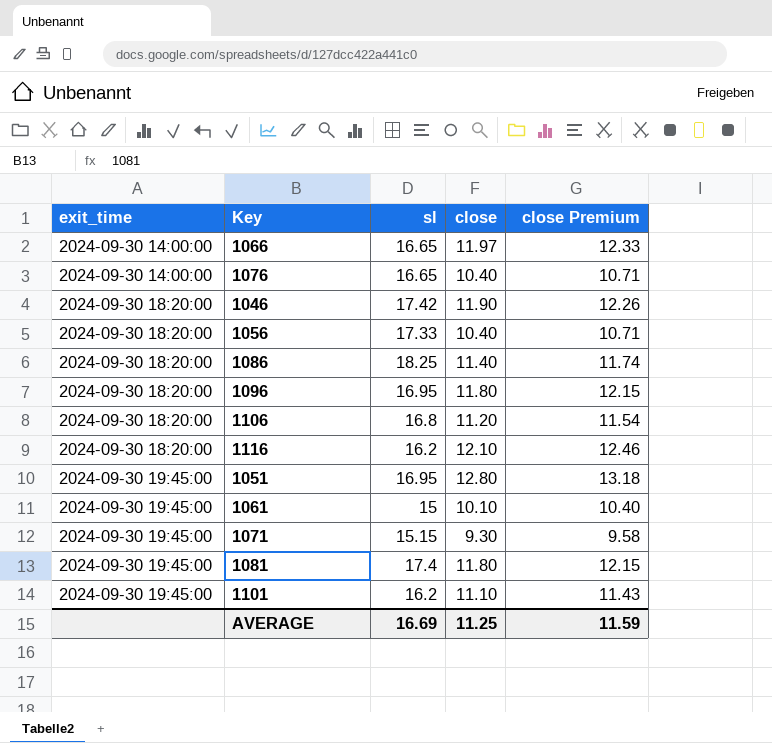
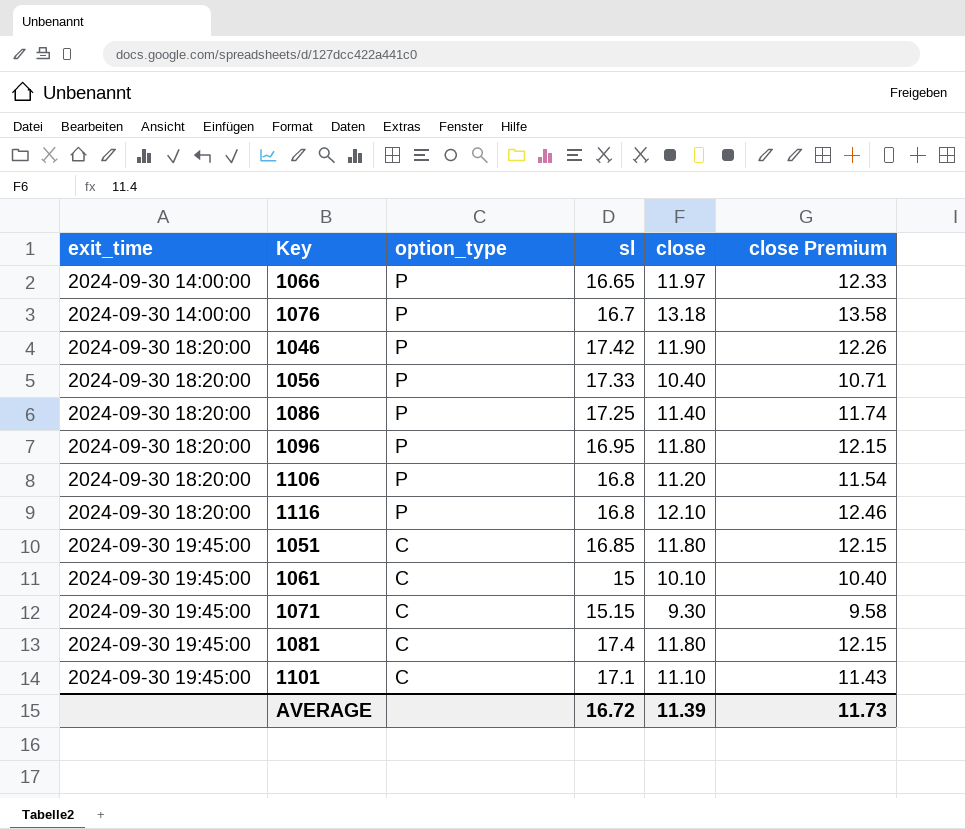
column option_type | position: none -> 3
1076 | sl: 16.65 -> 16.7
1076 | close: 10.40 -> 13.18
1076 | close Premium: 10.71 -> 13.58
1086 | sl: 18.25 -> 17.25
1116 | sl: 16.2 -> 16.8
1051 | sl: 16.95 -> 16.85
1051 | close: 12.80 -> 11.80
1051 | close Premium: 13.18 -> 12.15
1101 | sl: 16.2 -> 17.1
AVERAGE | sl: 16.69 -> 16.72
AVERAGE | close: 11.25 -> 11.39
AVERAGE | close Premium: 11.59 -> 11.73

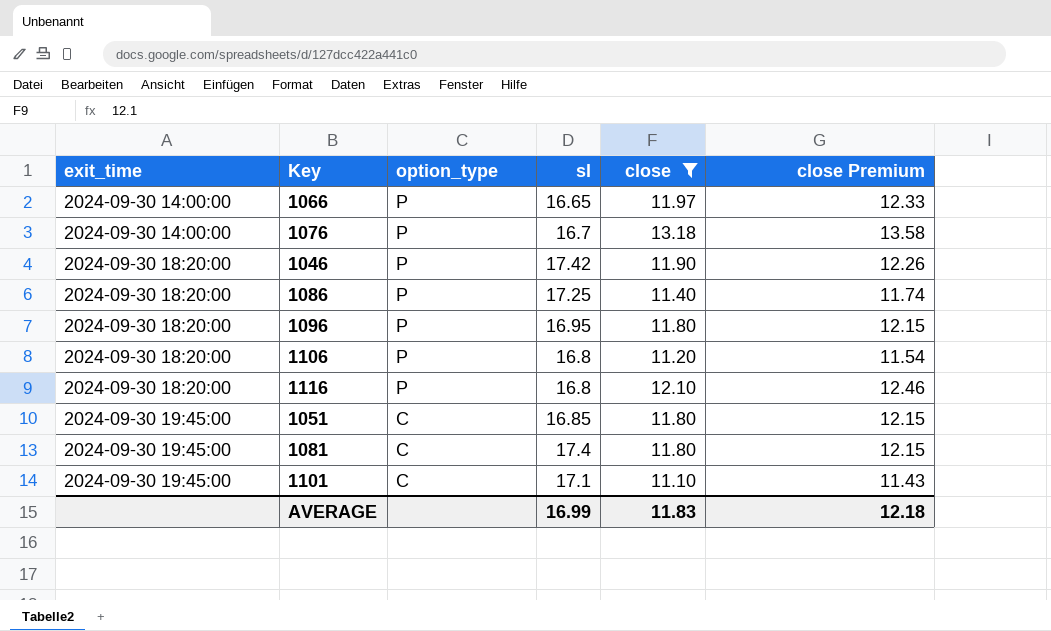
filter: none -> close >= 11.10
AVERAGE | sl: 16.72 -> 16.99
AVERAGE | close: 11.39 -> 11.83
AVERAGE | close Premium: 11.73 -> 12.18

